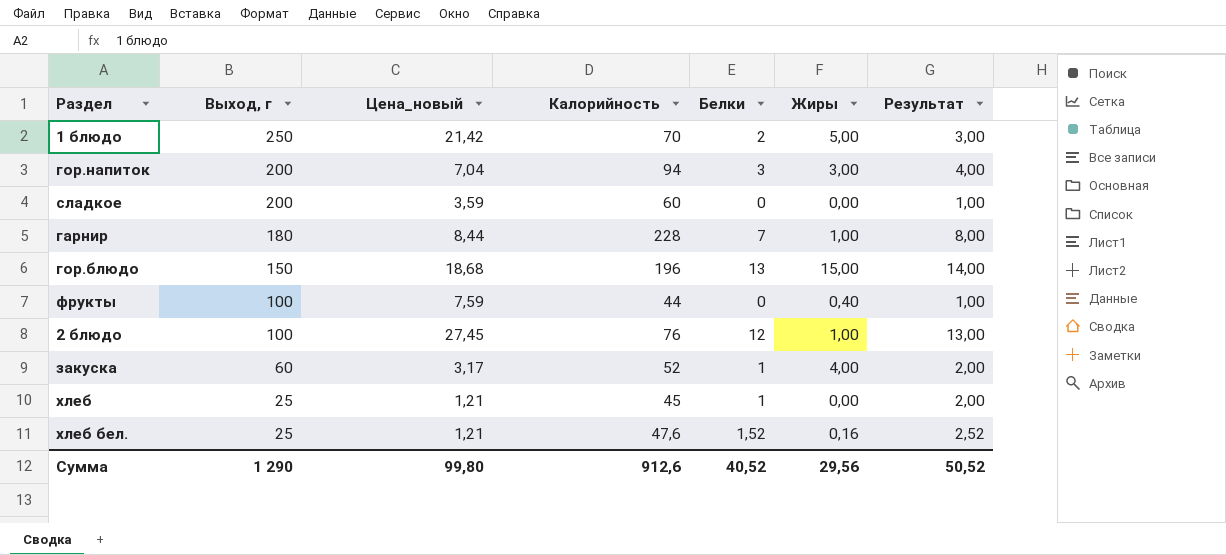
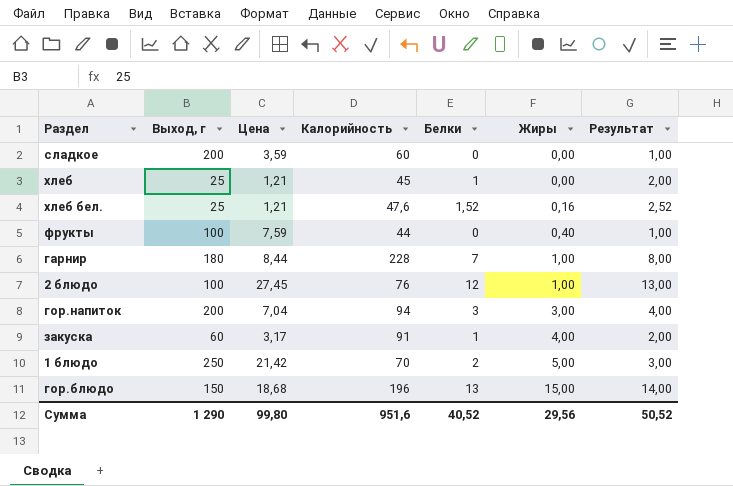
row order: Выход, г descending -> Жиры ascending
column name: Цена_новый -> Цена
закуска | Калорийность: 52 -> 91
Сумма | Калорийность: 912,6 -> 951,6

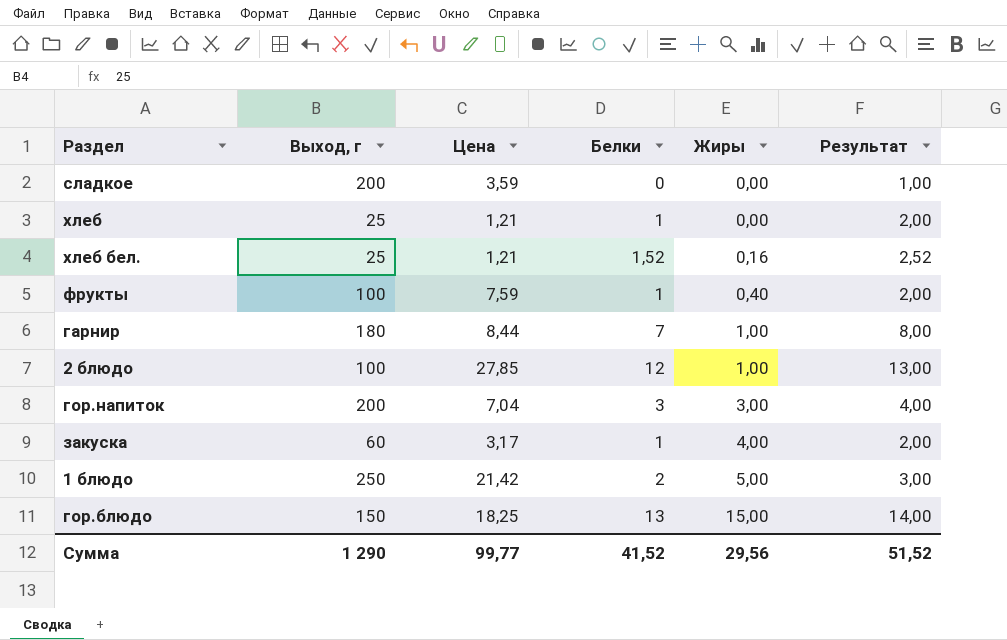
column Калорийность | position: 4 -> none
фрукты | Белки: 0 -> 1
фрукты | Результат: 1,00 -> 2,00
2 блюдо | Цена: 27,45 -> 27,85
гор.блюдо | Цена: 18,68 -> 18,25
Сумма | Цена: 99,80 -> 99,77
Сумма | Белки: 40,52 -> 41,52
Сумма | Результат: 50,52 -> 51,52

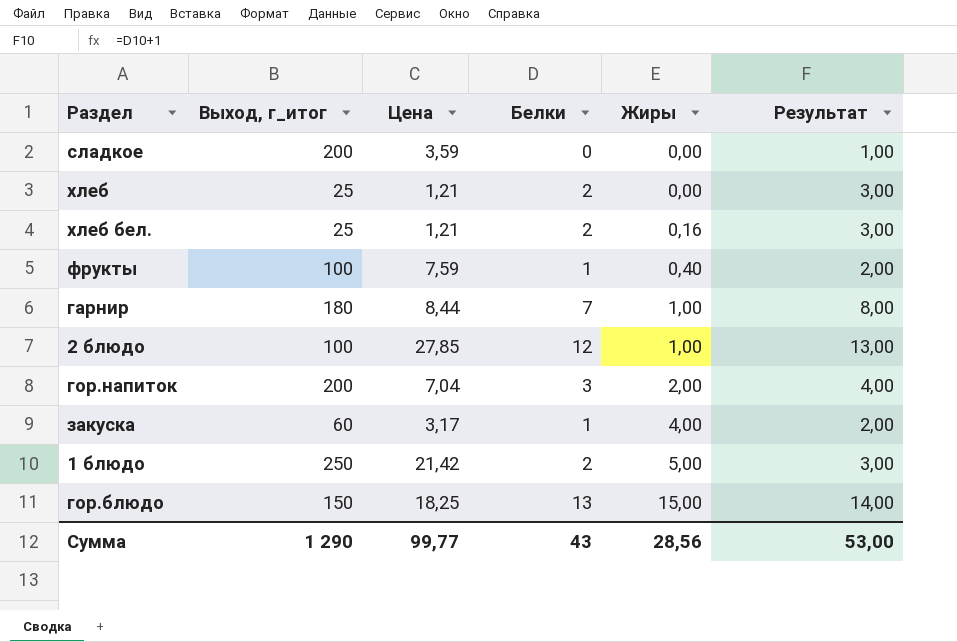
column name: Выход, г -> Выход, г_итог
хлеб | Белки: 1 -> 2
хлеб | Результат: 2,00 -> 3,00
хлеб бел. | Белки: 1,52 -> 2
хлеб бел. | Результат: 2,52 -> 3,00
гор.напиток | Жиры: 3,00 -> 2,00
Сумма | Белки: 41,52 -> 43
Сумма | Жиры: 29,56 -> 28,56
Сумма | Результат: 51,52 -> 53,00

